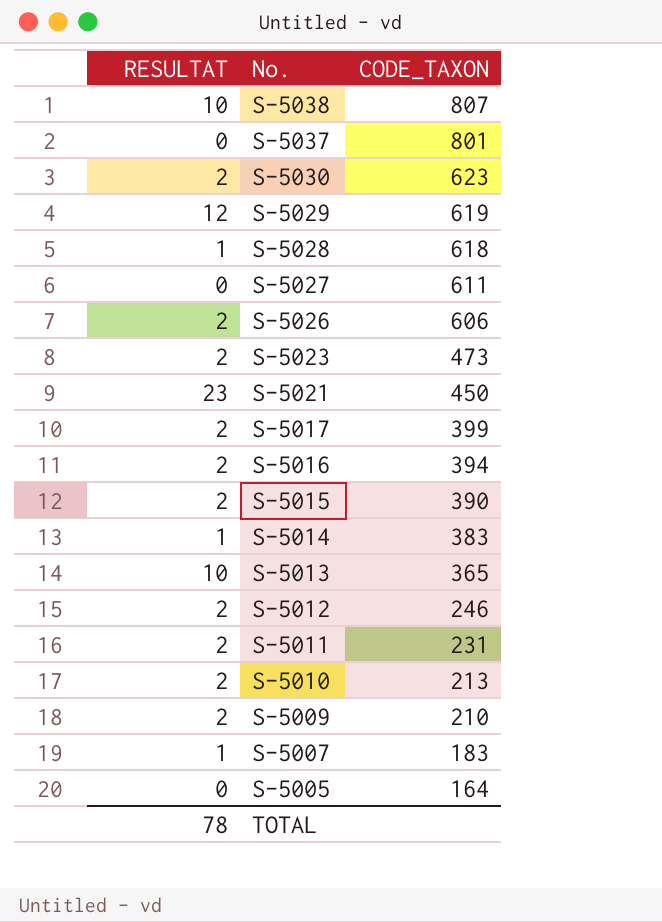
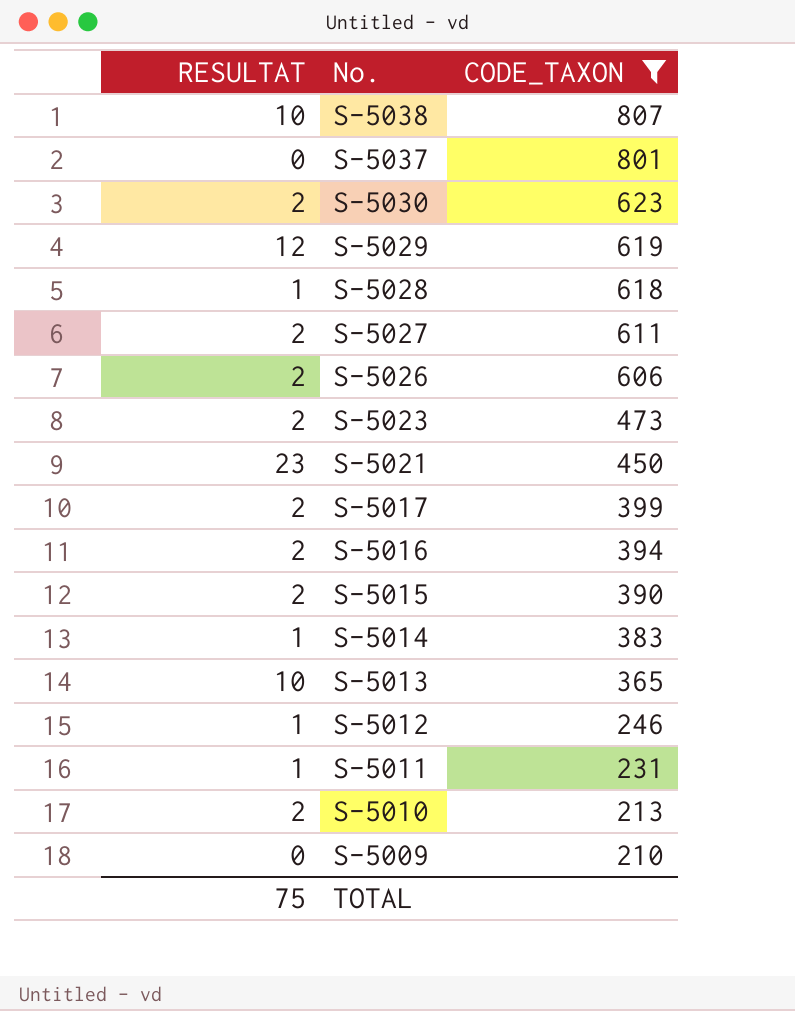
filter: none -> CODE_TAXON >= 210
S-5027 | RESULTAT: 0 -> 2
S-5012 | RESULTAT: 2 -> 1
S-5011 | RESULTAT: 2 -> 1
S-5009 | RESULTAT: 2 -> 0
TOTAL | RESULTAT: 78 -> 75

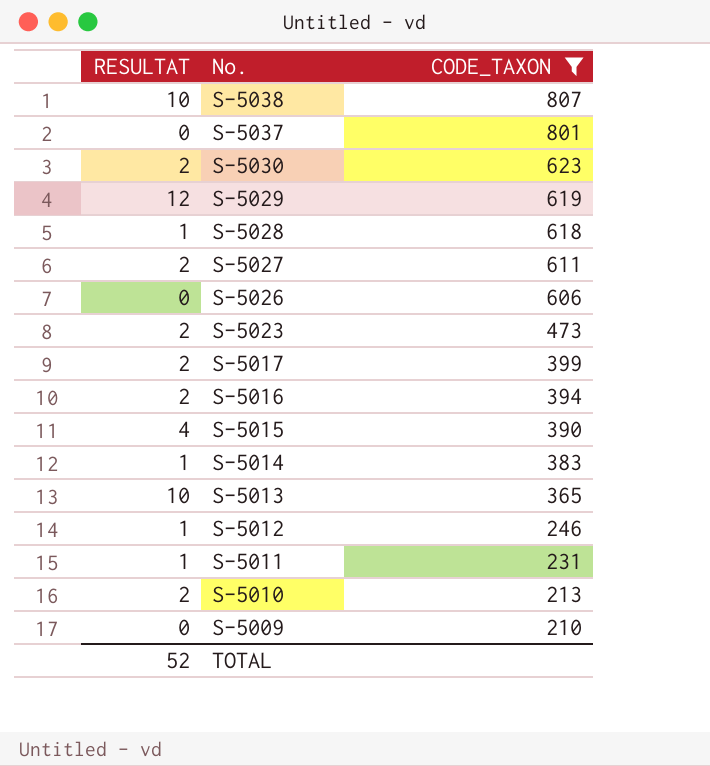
row S-5021: 23 | 450 -> none
S-5026 | RESULTAT: 2 -> 0
S-5015 | RESULTAT: 2 -> 4
TOTAL | RESULTAT: 75 -> 52

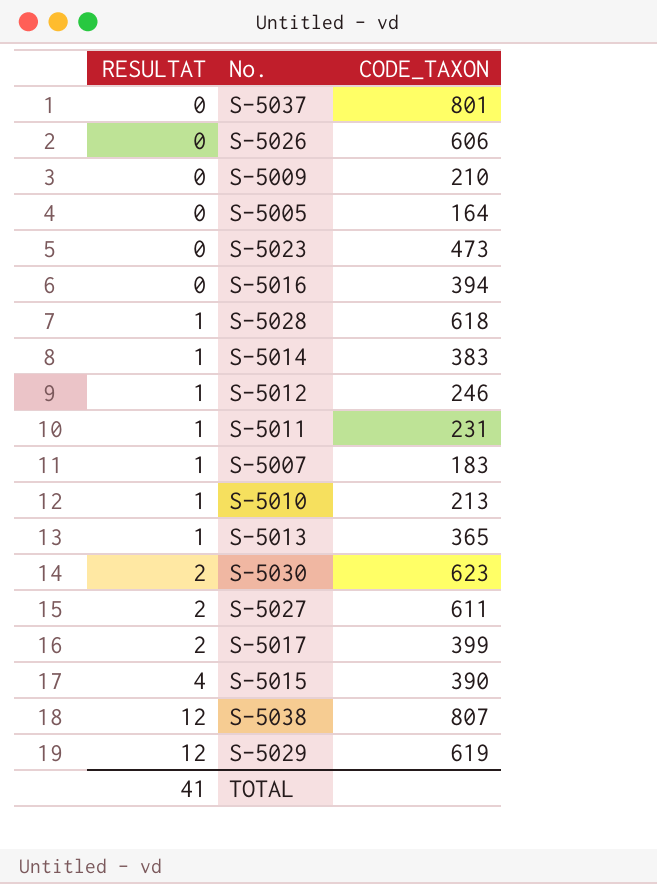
filter: CODE_TAXON >= 210 -> none
row order: No. descending -> RESULTAT ascending
S-5023 | RESULTAT: 2 -> 0
S-5016 | RESULTAT: 2 -> 0
S-5010 | RESULTAT: 2 -> 1
S-5013 | RESULTAT: 10 -> 1
S-5038 | RESULTAT: 10 -> 12
TOTAL | RESULTAT: 52 -> 41

